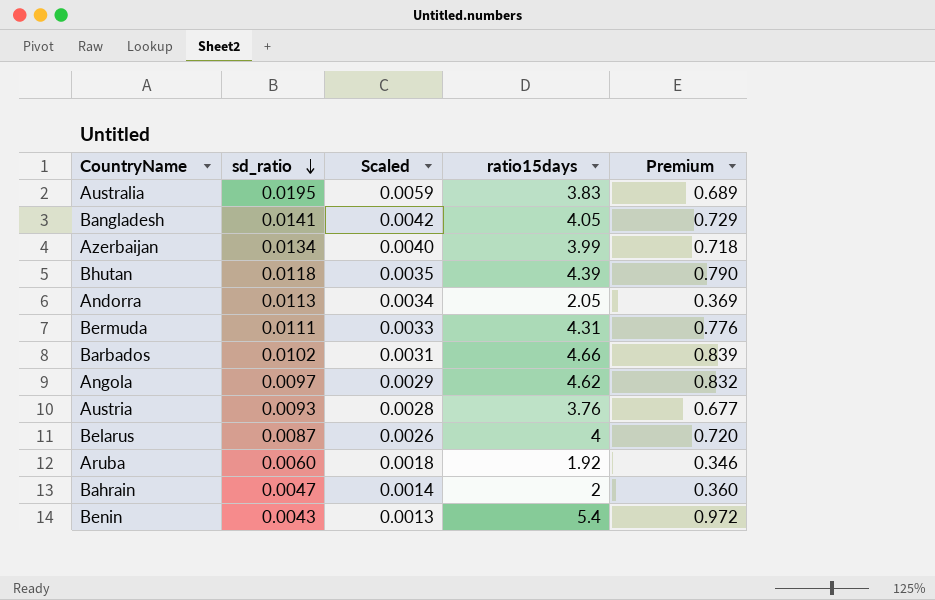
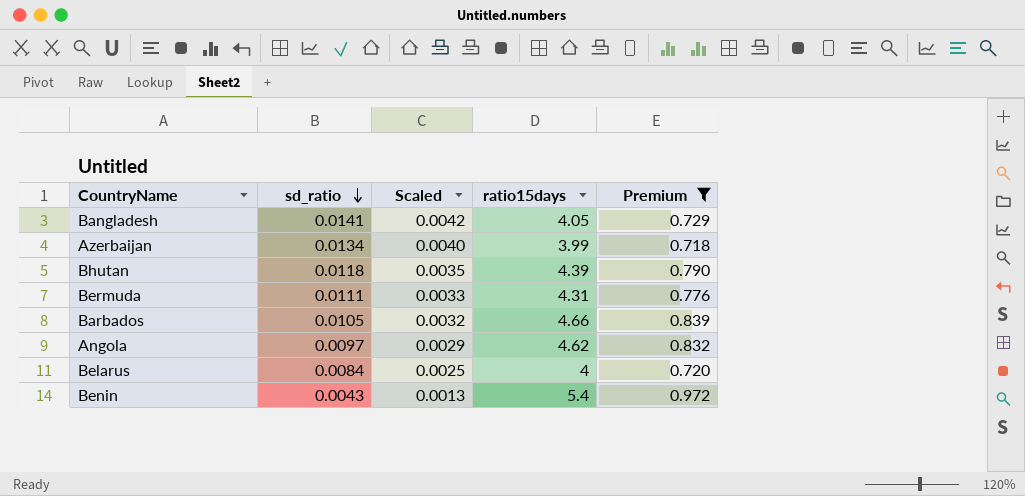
filter: none -> Premium >= 0.718
Barbados | sd_ratio: 0.0102 -> 0.0105
Barbados | Scaled: 0.0031 -> 0.0032
Belarus | sd_ratio: 0.0087 -> 0.0084
Belarus | Scaled: 0.0026 -> 0.0025

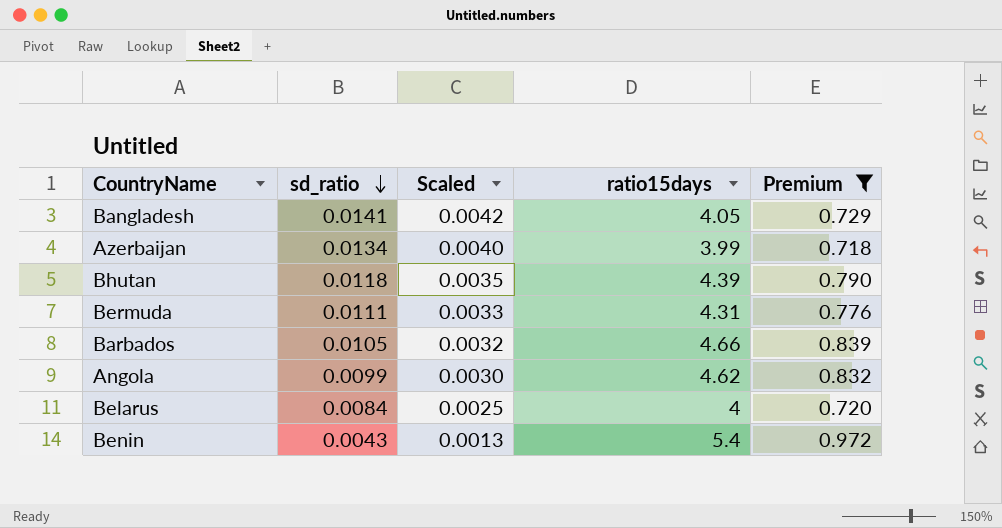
Angola | sd_ratio: 0.0097 -> 0.0099
Angola | Scaled: 0.0029 -> 0.0030

